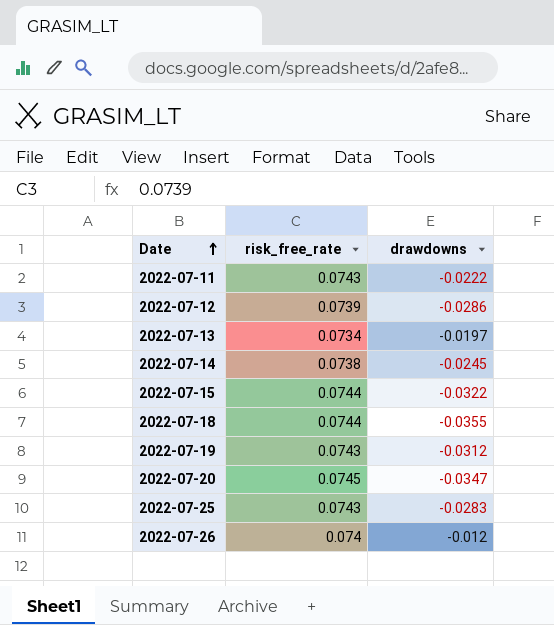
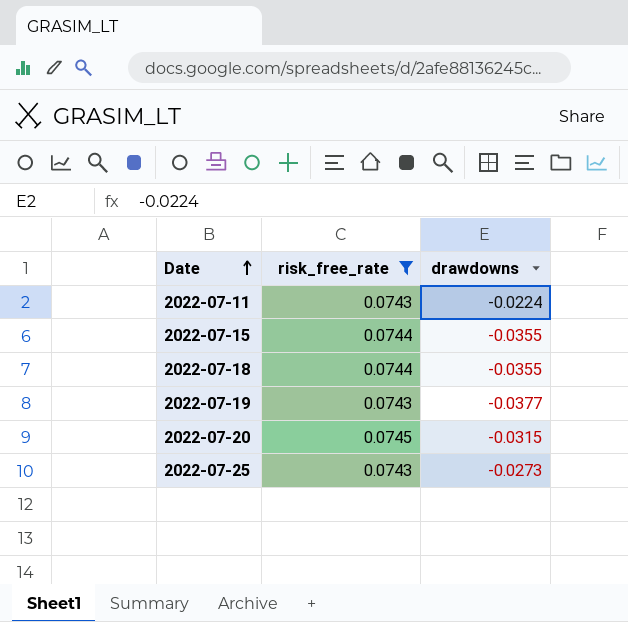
filter: none -> risk_free_rate >= 0.0743
2022-07-11 | drawdowns: -0.0222 -> -0.0224
2022-07-15 | drawdowns: -0.0322 -> -0.0355
2022-07-19 | drawdowns: -0.0312 -> -0.0377
2022-07-20 | drawdowns: -0.0347 -> -0.0315
2022-07-25 | drawdowns: -0.0283 -> -0.0273

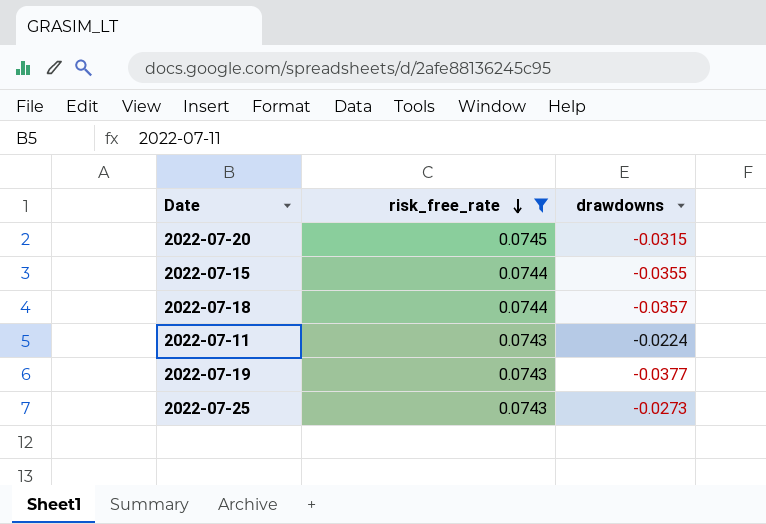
row order: Date ascending -> risk_free_rate descending
2022-07-18 | drawdowns: -0.0355 -> -0.0357

